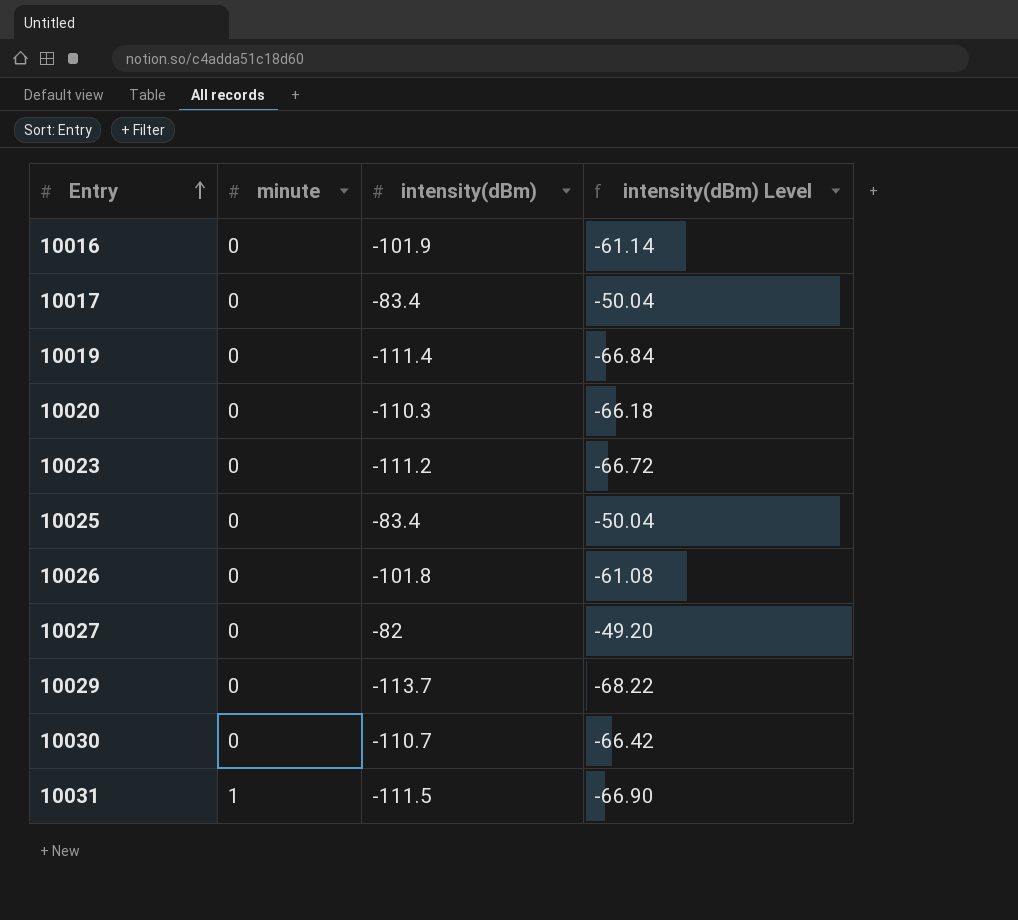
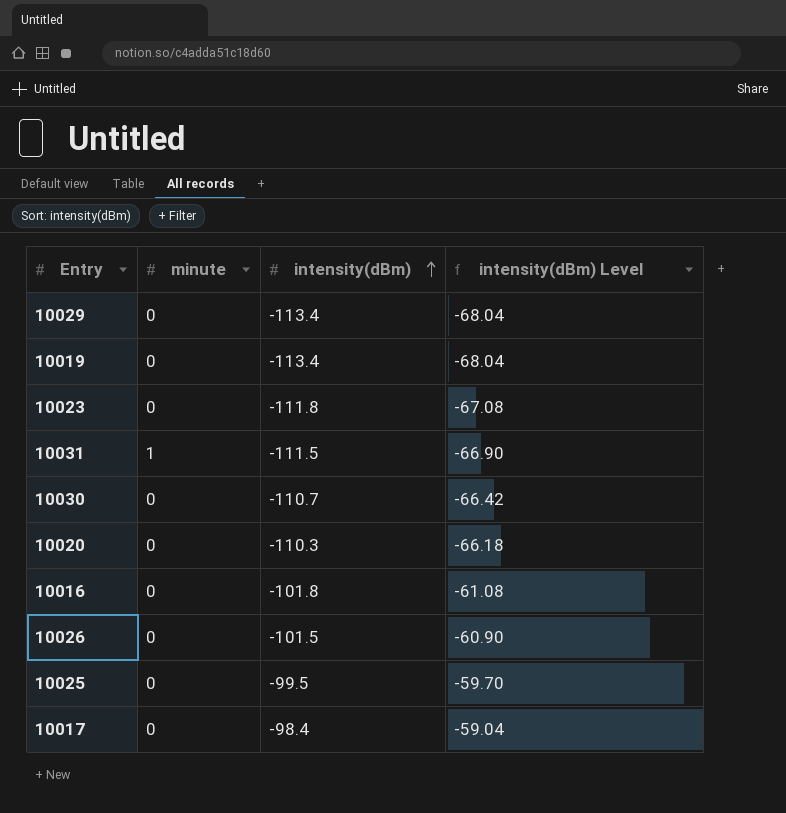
row order: Entry ascending -> intensity(dBm) ascending
row 10027: 0 | -82 | -49.20 -> none
10029 | intensity(dBm): -113.7 -> -113.4
10029 | intensity(dBm) Level: -68.22 -> -68.04
10019 | intensity(dBm): -111.4 -> -113.4
10019 | intensity(dBm) Level: -66.84 -> -68.04
10023 | intensity(dBm): -111.2 -> -111.8
10023 | intensity(dBm) Level: -66.72 -> -67.08
10016 | intensity(dBm): -101.9 -> -101.8
10016 | intensity(dBm) Level: -61.14 -> -61.08
10026 | intensity(dBm): -101.8 -> -101.5
10026 | intensity(dBm) Level: -61.08 -> -60.90
10025 | intensity(dBm): -83.4 -> -99.5
10025 | intensity(dBm) Level: -50.04 -> -59.70
10017 | intensity(dBm): -83.4 -> -98.4
10017 | intensity(dBm) Level: -50.04 -> -59.04

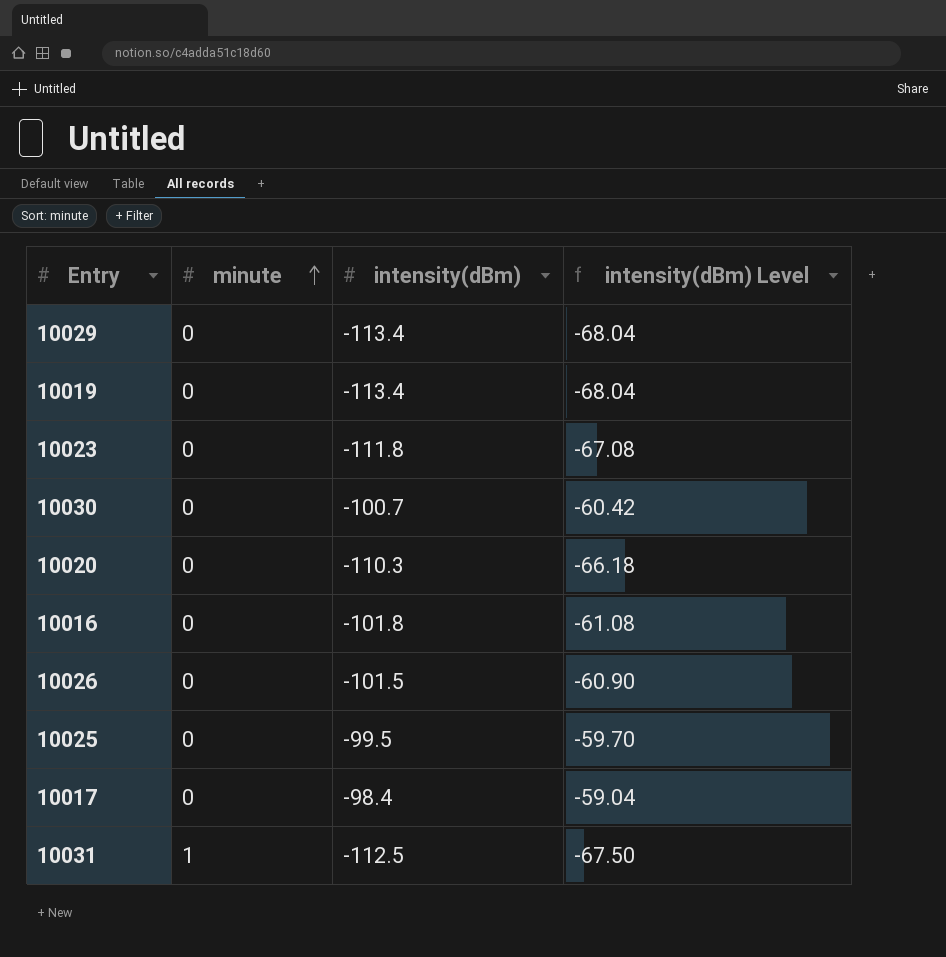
row order: intensity(dBm) ascending -> minute ascending
10030 | intensity(dBm): -110.7 -> -100.7
10030 | intensity(dBm) Level: -66.42 -> -60.42
10031 | intensity(dBm): -111.5 -> -112.5
10031 | intensity(dBm) Level: -66.90 -> -67.50

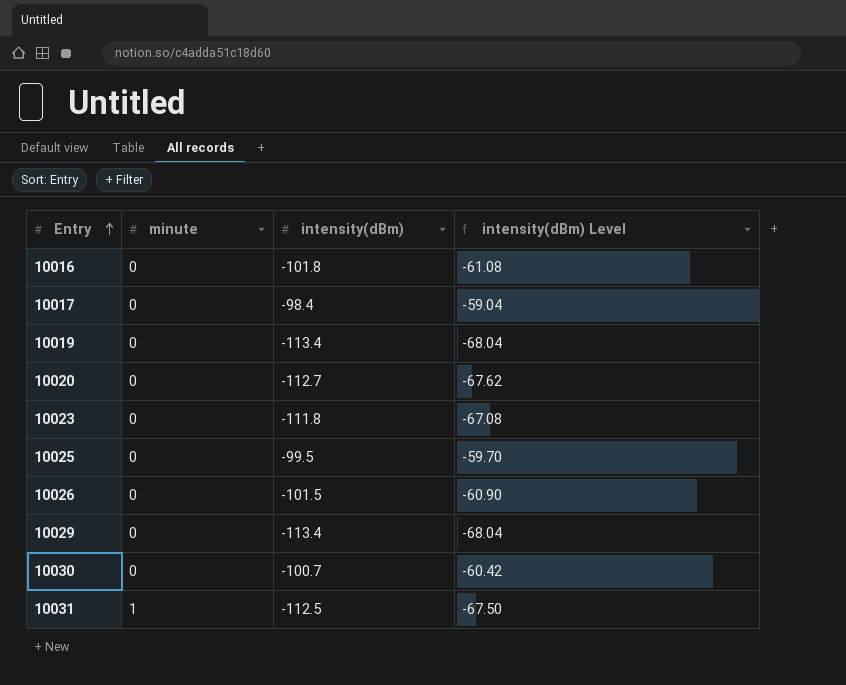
row order: minute ascending -> Entry ascending
10020 | intensity(dBm): -110.3 -> -112.7
10020 | intensity(dBm) Level: -66.18 -> -67.62

